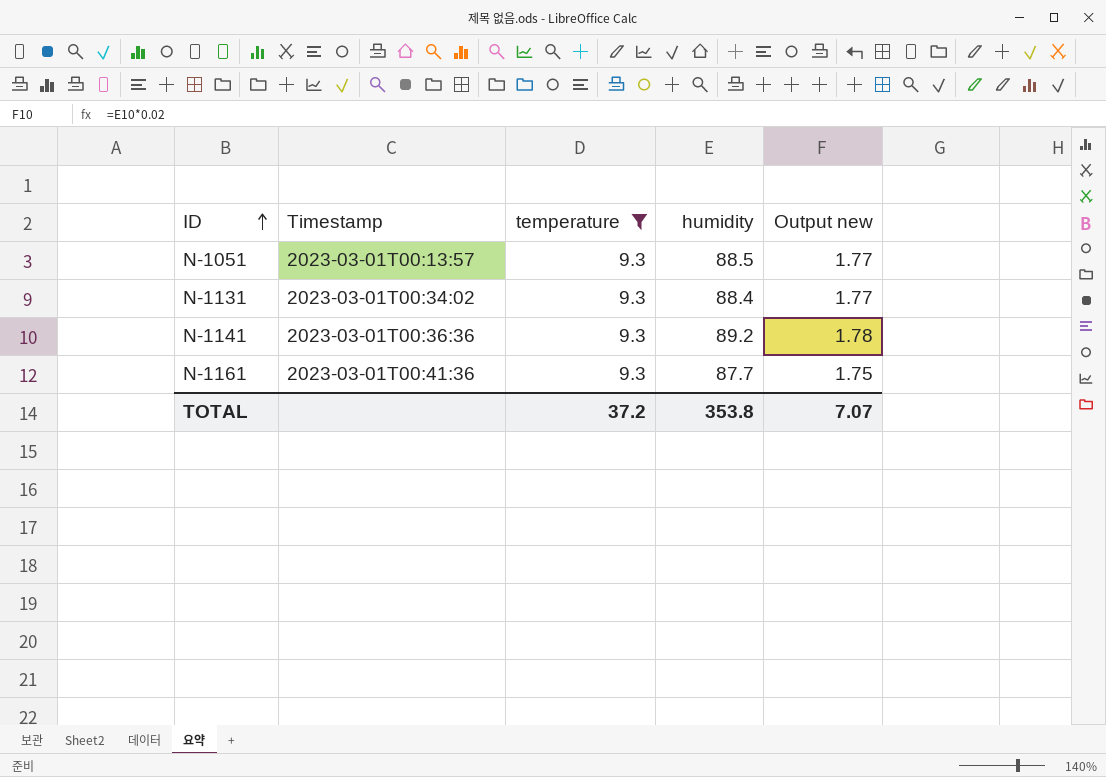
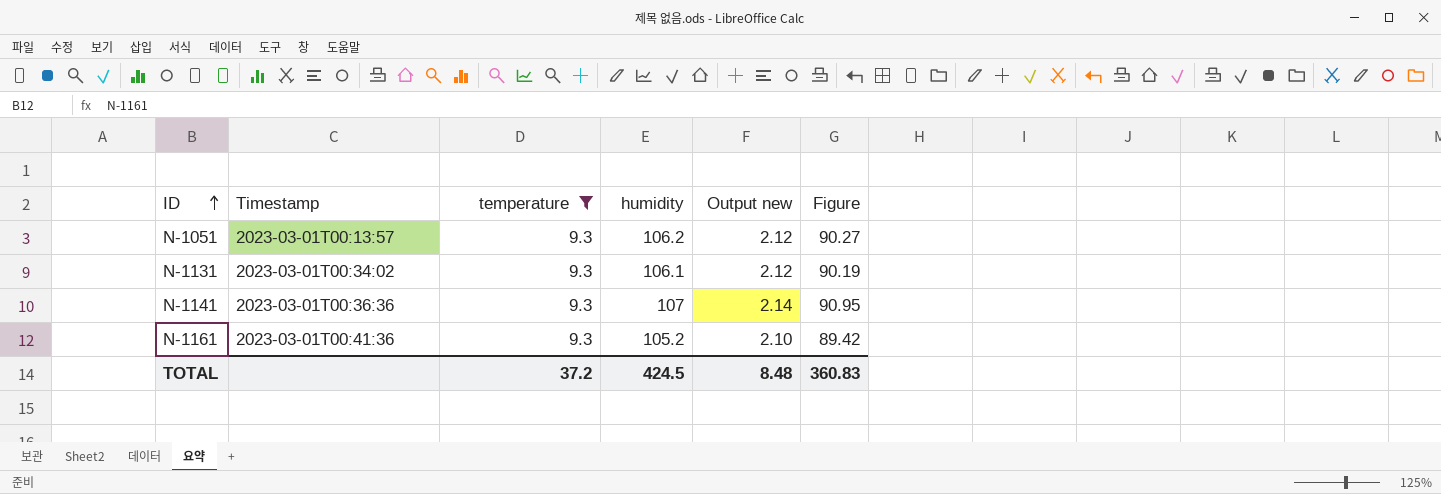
column Figure | formula: none -> [humidity] * 0.85
N-1051 | humidity: 88.5 -> 106.2
N-1051 | Output new: 1.77 -> 2.12
N-1131 | humidity: 88.4 -> 106.1
N-1131 | Output new: 1.77 -> 2.12
N-1141 | humidity: 89.2 -> 107
N-1141 | Output new: 1.78 -> 2.14
N-1161 | humidity: 87.7 -> 105.2
N-1161 | Output new: 1.75 -> 2.10
TOTAL | humidity: 353.8 -> 424.5
TOTAL | Output new: 7.07 -> 8.48

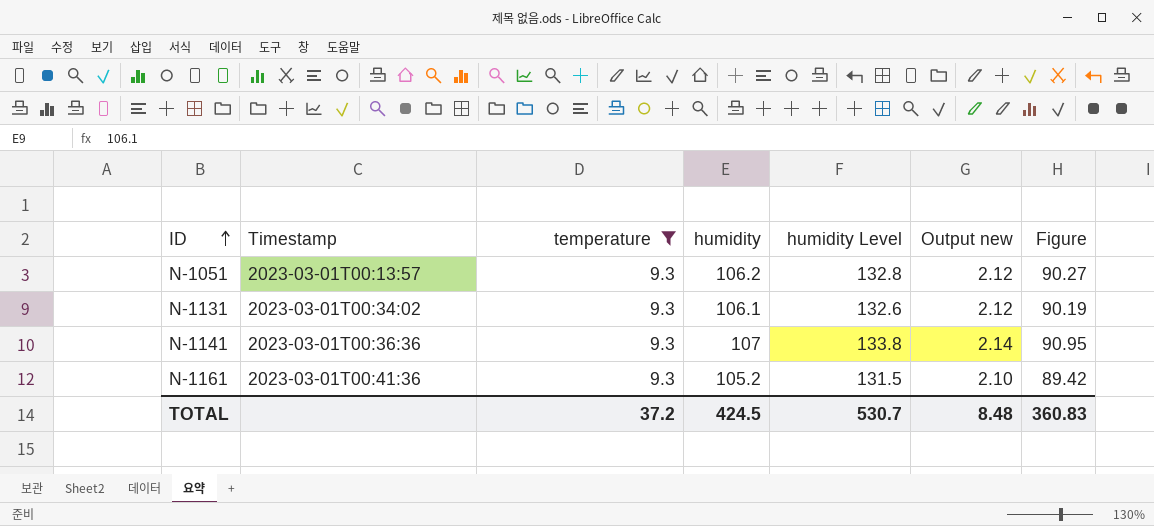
column humidity Level | formula: none -> [humidity] * 1.25

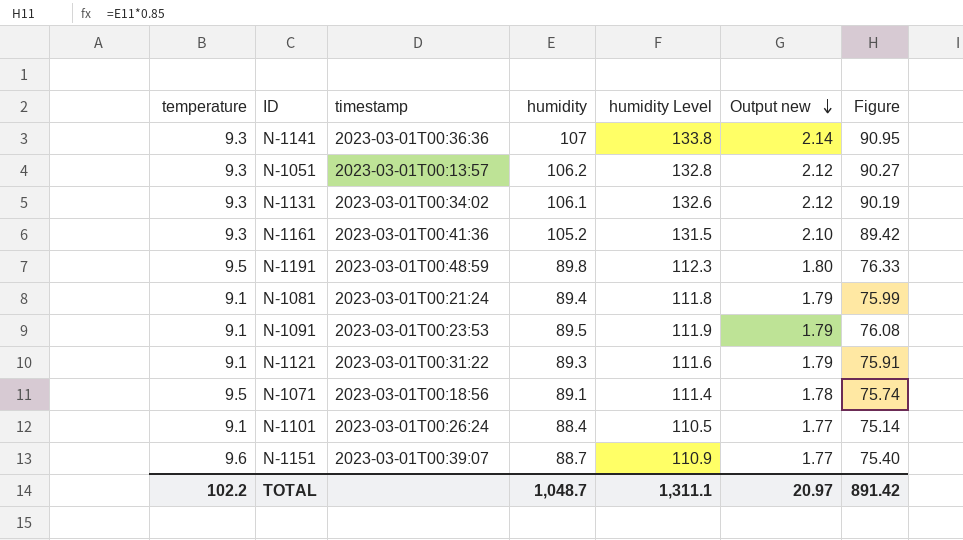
filter: temperature = 9.3 -> none
row order: ID ascending -> Output new descending
column temperature | position: 3 -> 1
column name: Timestamp -> timestamp
TOTAL | temperature: 37.2 -> 102.2
TOTAL | humidity: 424.5 -> 1,048.7
TOTAL | humidity Level: 530.7 -> 1,311.1
TOTAL | Output new: 8.48 -> 20.97
TOTAL | Figure: 360.83 -> 891.42

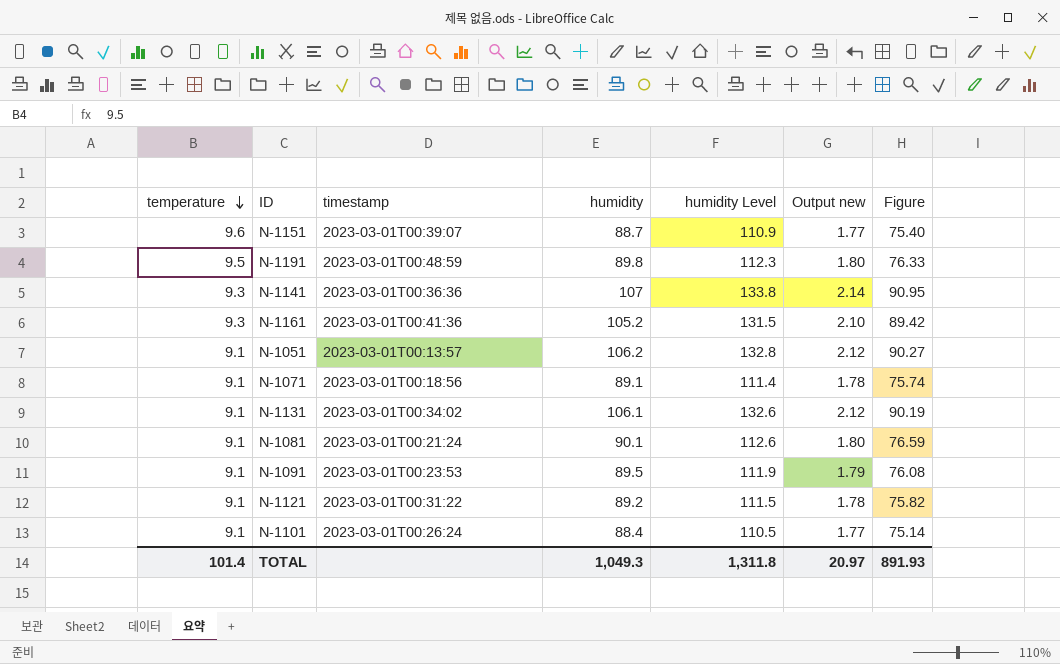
row order: Output new descending -> temperature descending
N-1051 | temperature: 9.3 -> 9.1
N-1071 | temperature: 9.5 -> 9.1
N-1131 | temperature: 9.3 -> 9.1
N-1081 | humidity: 89.4 -> 90.1
N-1081 | humidity Level: 111.8 -> 112.6
N-1081 | Output new: 1.79 -> 1.80
N-1081 | Figure: 75.99 -> 76.59
N-1121 | humidity: 89.3 -> 89.2
N-1121 | humidity Level: 111.6 -> 111.5
N-1121 | Output new: 1.79 -> 1.78
N-1121 | Figure: 75.91 -> 75.82
TOTAL | temperature: 102.2 -> 101.4
TOTAL | humidity: 1,048.7 -> 1,049.3
TOTAL | humidity Level: 1,311.1 -> 1,311.8
TOTAL | Figure: 891.42 -> 891.93

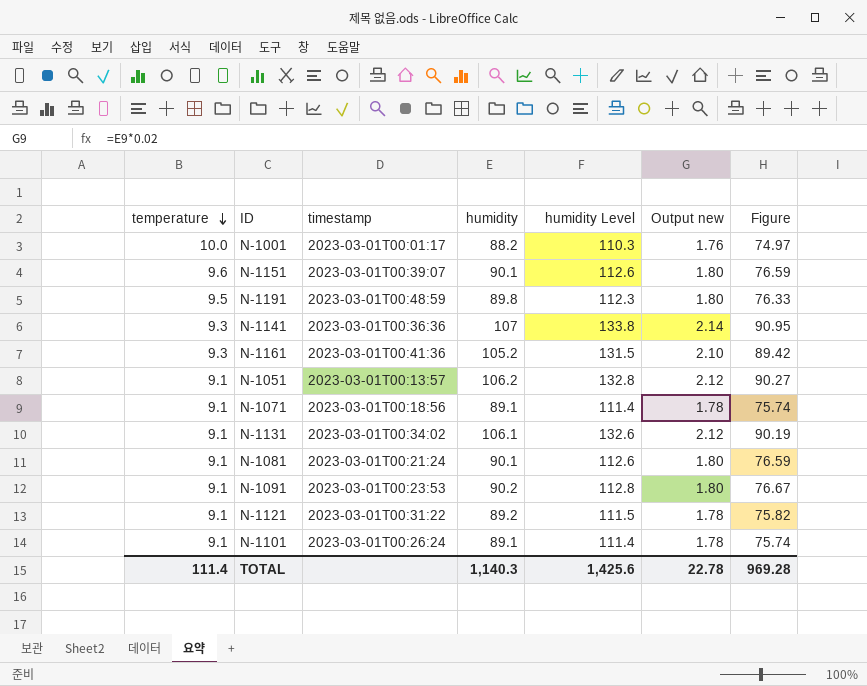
row N-1001: none -> 10.0 | 2023-03-01T00:01:17 | 88.2 | 110.3 | 1.76 | 74.97
N-1151 | humidity: 88.7 -> 90.1
N-1151 | humidity Level: 110.9 -> 112.6
N-1151 | Output new: 1.77 -> 1.80
N-1151 | Figure: 75.40 -> 76.59
N-1091 | humidity: 89.5 -> 90.2
N-1091 | humidity Level: 111.9 -> 112.8
N-1091 | Output new: 1.79 -> 1.80
N-1091 | Figure: 76.08 -> 76.67
N-1101 | humidity: 88.4 -> 89.1
N-1101 | humidity Level: 110.5 -> 111.4
N-1101 | Output new: 1.77 -> 1.78
N-1101 | Figure: 75.14 -> 75.74
TOTAL | temperature: 101.4 -> 111.4
TOTAL | humidity: 1,049.3 -> 1,140.3
TOTAL | humidity Level: 1,311.8 -> 1,425.6
TOTAL | Output new: 20.97 -> 22.78
TOTAL | Figure: 891.93 -> 969.28

